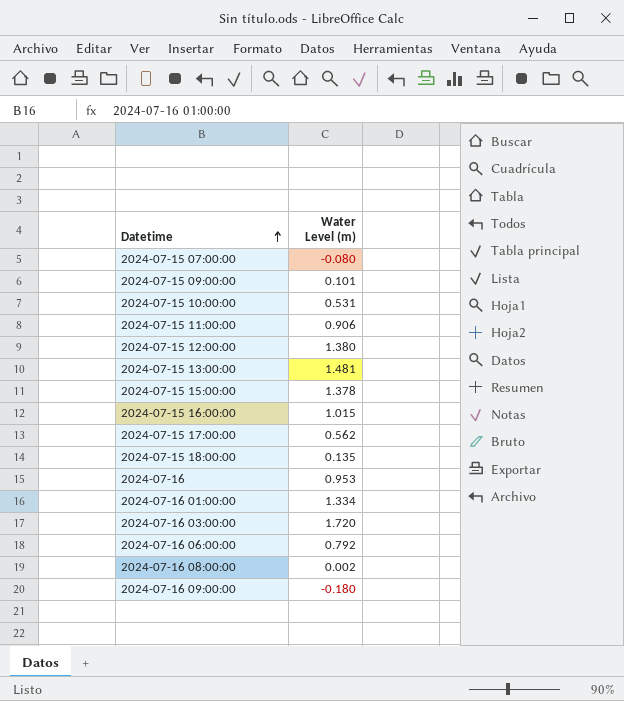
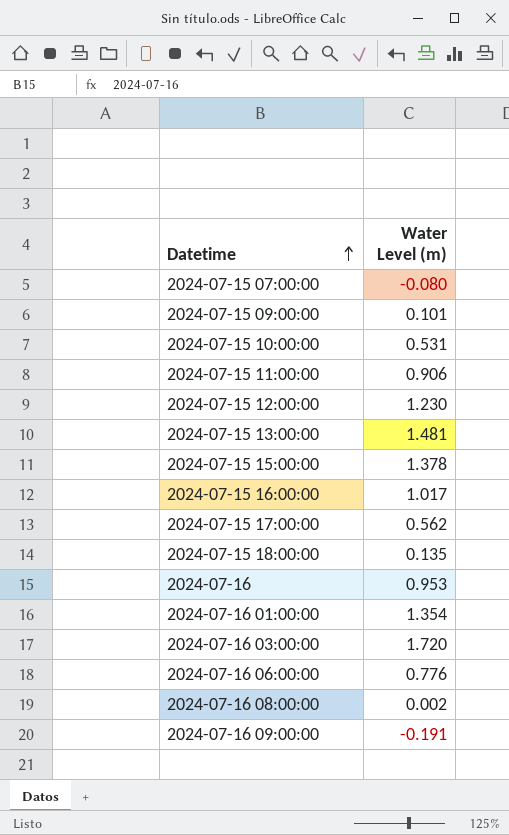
2024-07-15 12:00:00 | Water Level (m): 1.380 -> 1.230
2024-07-15 16:00:00 | Water Level (m): 1.015 -> 1.017
2024-07-16 01:00:00 | Water Level (m): 1.334 -> 1.354
2024-07-16 06:00:00 | Water Level (m): 0.792 -> 0.776
2024-07-16 09:00:00 | Water Level (m): -0.180 -> -0.191

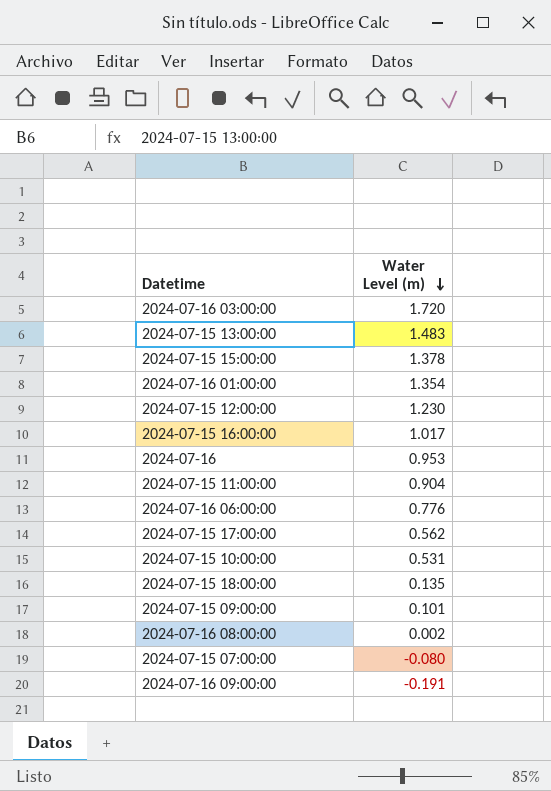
row order: Datetime ascending -> Water Level (m) descending
2024-07-15 13:00:00 | Water Level (m): 1.481 -> 1.483
2024-07-15 11:00:00 | Water Level (m): 0.906 -> 0.904

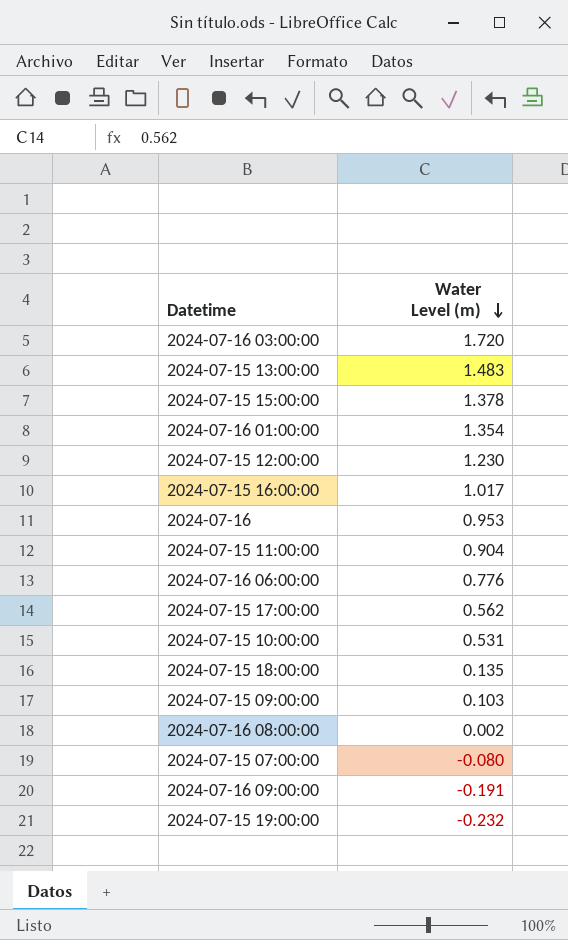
2024-07-15 09:00:00 | Water Level (m): 0.101 -> 0.103
row 2024-07-15 19:00:00: none -> -0.232

